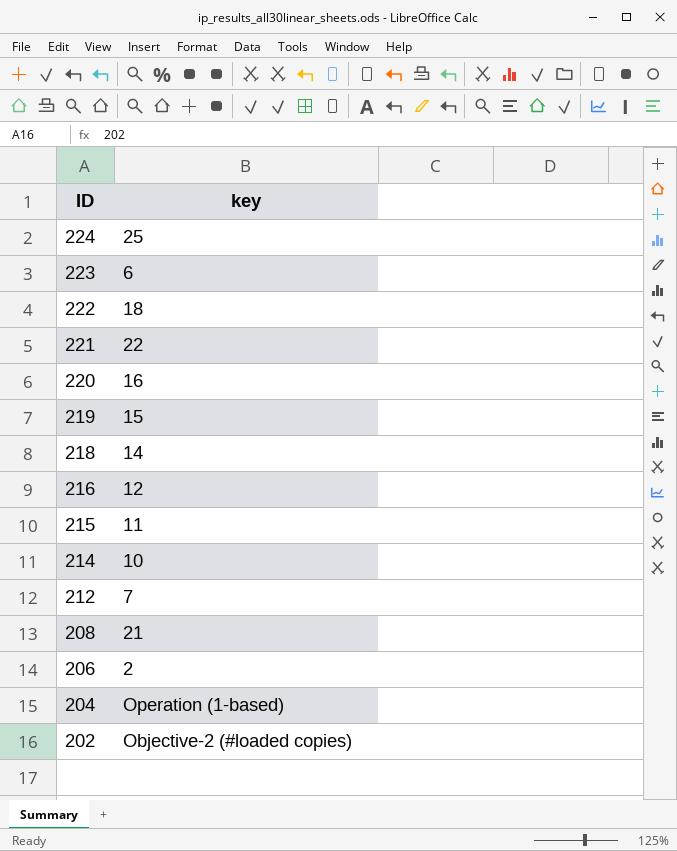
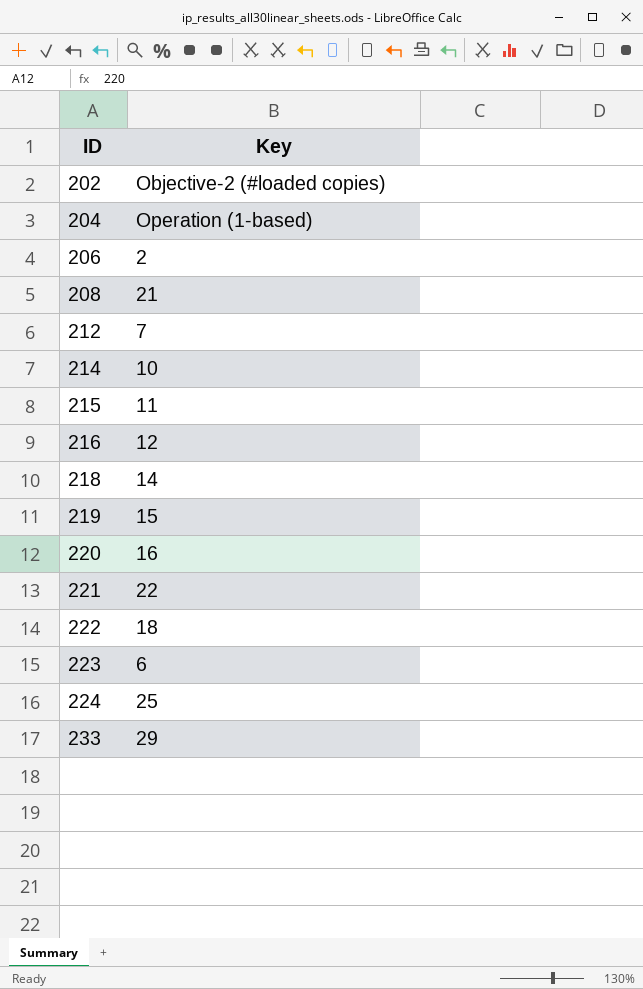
row order: ID descending -> ID ascending
column name: key -> Key
row 233: none -> 29

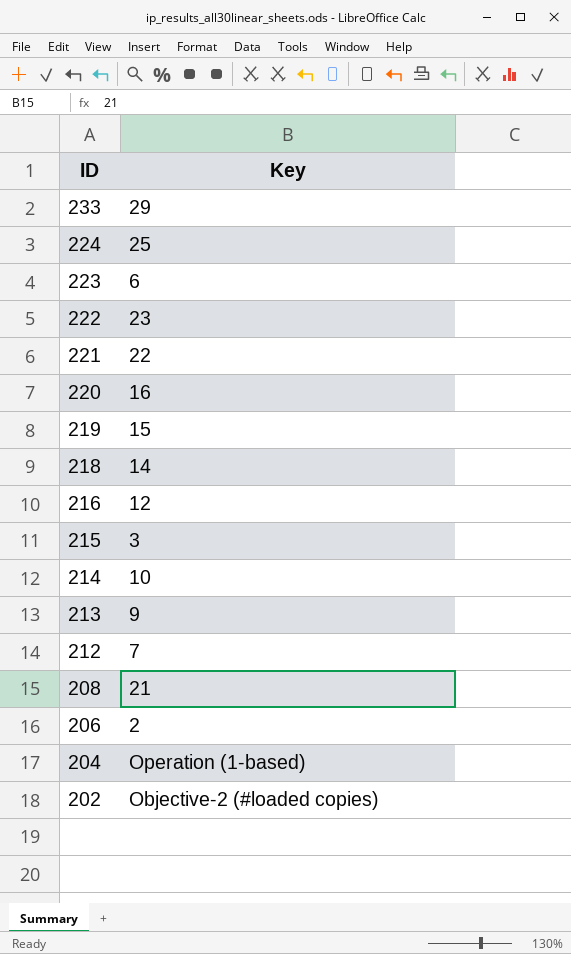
row order: ID ascending -> ID descending
222 | Key: 18 -> 23
215 | Key: 11 -> 3
row 213: none -> 9

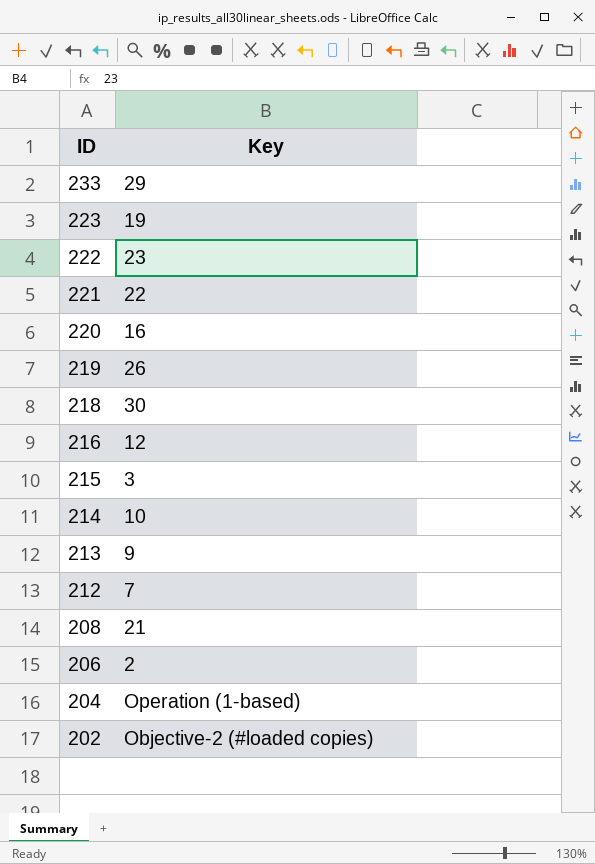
row 224: 25 -> none
223 | Key: 6 -> 19
219 | Key: 15 -> 26
218 | Key: 14 -> 30

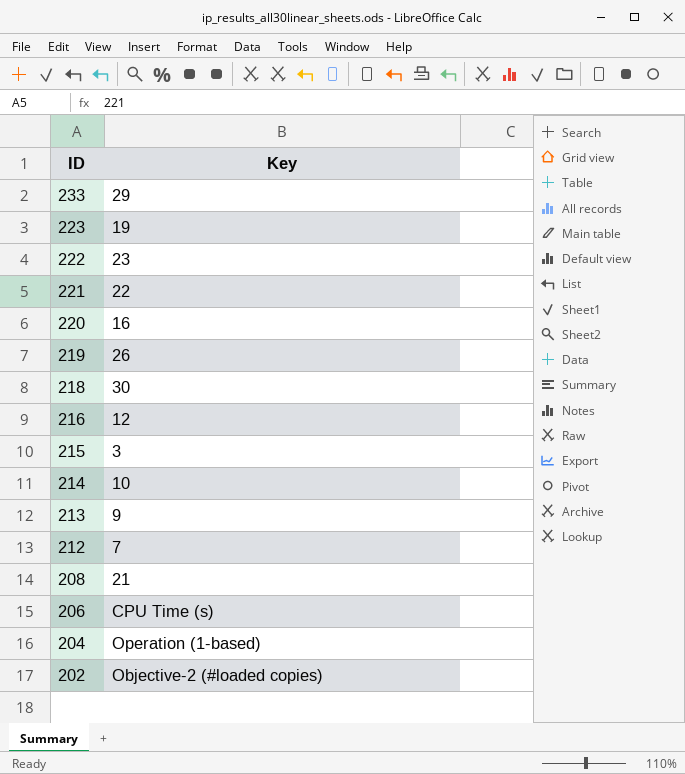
206 | Key: 2 -> CPU Time (s)

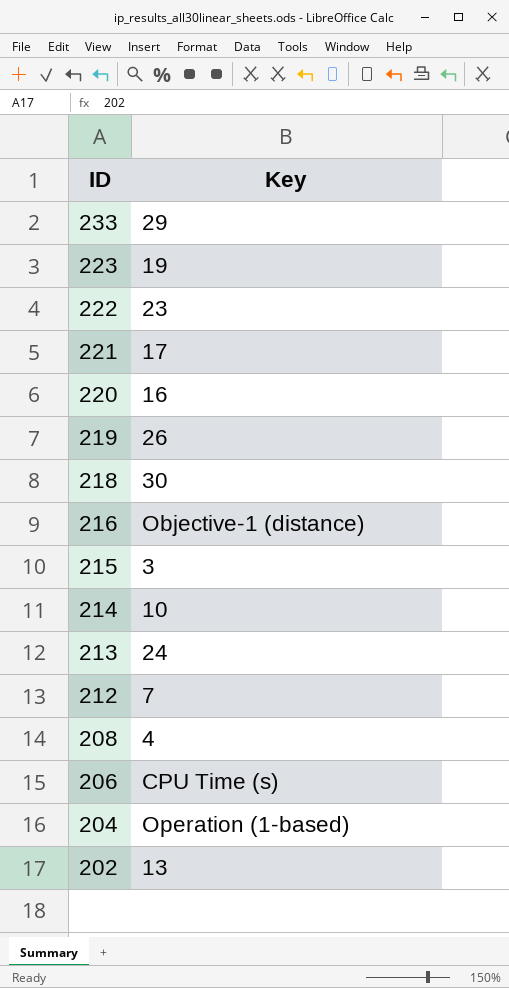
221 | Key: 22 -> 17
216 | Key: 12 -> Objective-1 (distance)
213 | Key: 9 -> 24
208 | Key: 21 -> 4
202 | Key: Objective-2 (#loaded copies) -> 13

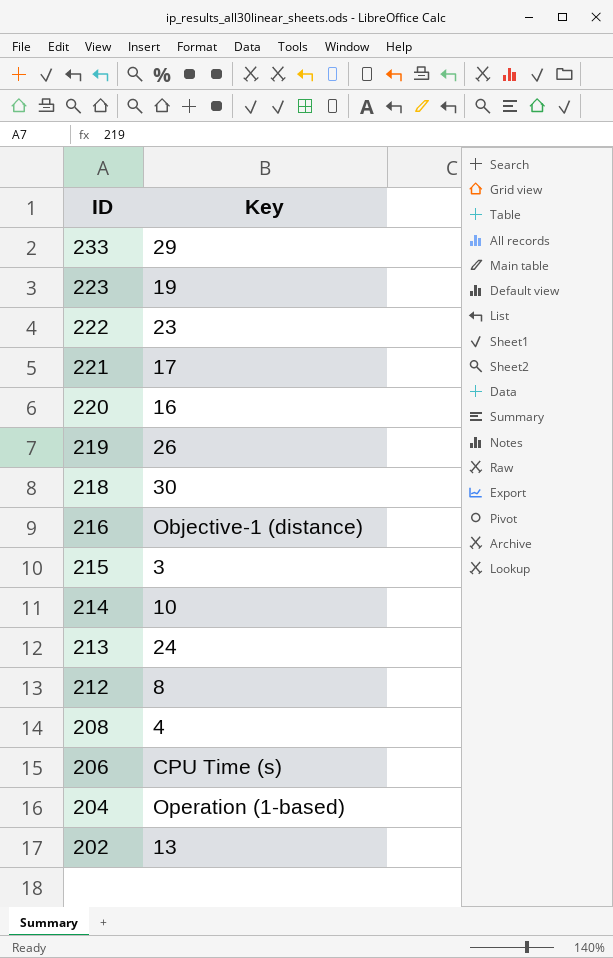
212 | Key: 7 -> 8

